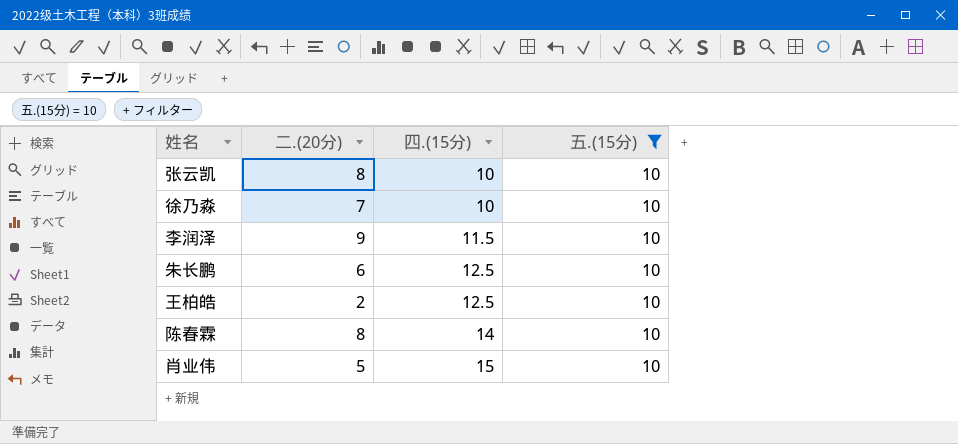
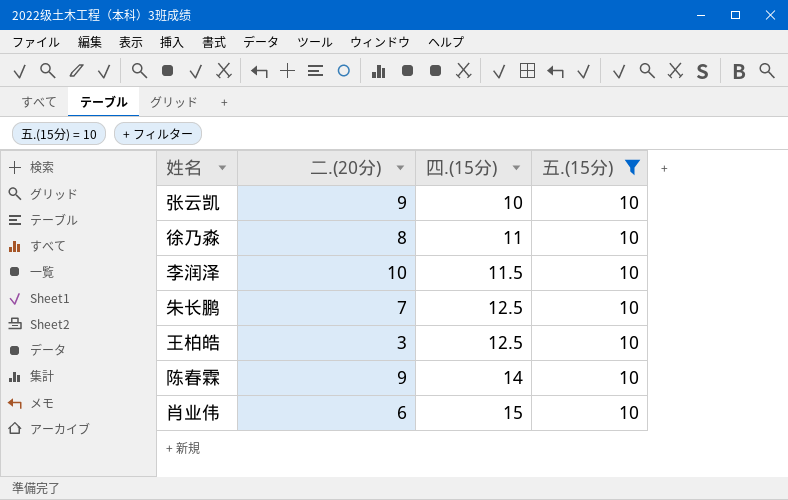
张云凯 | 二.(20分): 8 -> 9
徐乃淼 | 二.(20分): 7 -> 8
徐乃淼 | 四.(15分): 10 -> 11
李润泽 | 二.(20分): 9 -> 10
朱长鹏 | 二.(20分): 6 -> 7
王柏皓 | 二.(20分): 2 -> 3
陈春霖 | 二.(20分): 8 -> 9
肖业伟 | 二.(20分): 5 -> 6

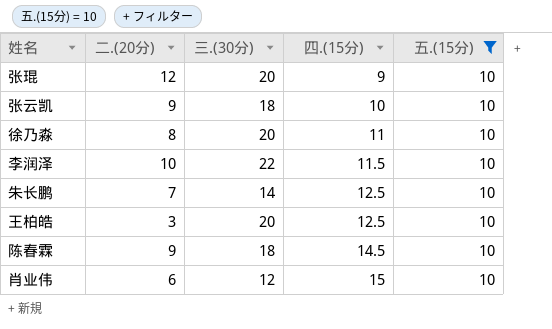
column 三.(30分) | position: none -> 3
row 张琨: none -> 12 | 20 | 9 | 10
陈春霖 | 四.(15分): 14 -> 14.5

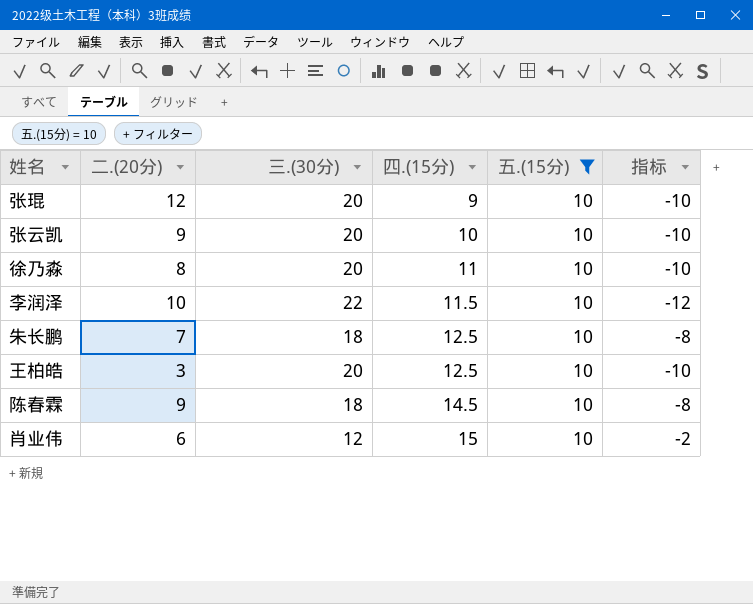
column 指标 | formula: none -> [五.(15分)] - [三.(30分)]
张云凯 | 三.(30分): 18 -> 20
朱长鹏 | 三.(30分): 14 -> 18

